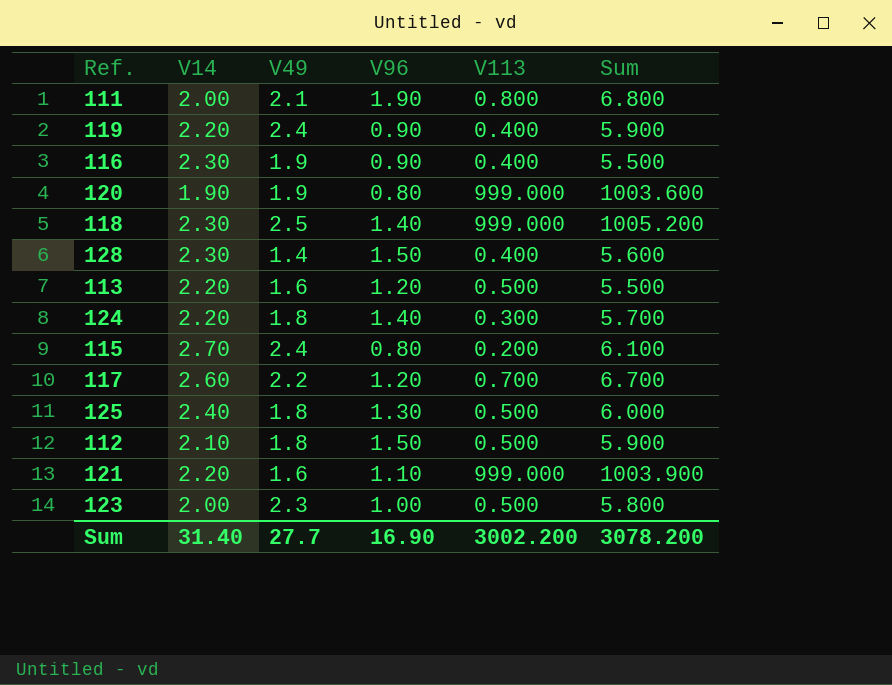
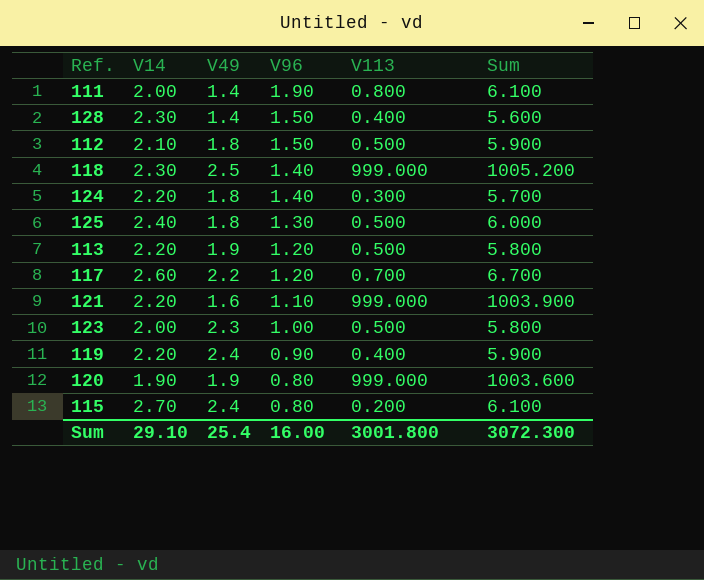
row order: none -> V96 descending
row 116: 2.30 | 1.9 | 0.90 | 0.400 | 5.500 -> none
111 | V49: 2.1 -> 1.4
111 | Sum: 6.800 -> 6.100
113 | V49: 1.6 -> 1.9
113 | Sum: 5.500 -> 5.800
Sum | V14: 31.40 -> 29.10
Sum | V49: 27.7 -> 25.4
Sum | V96: 16.90 -> 16.00
Sum | V113: 3002.200 -> 3001.800
Sum | Sum: 3078.200 -> 3072.300

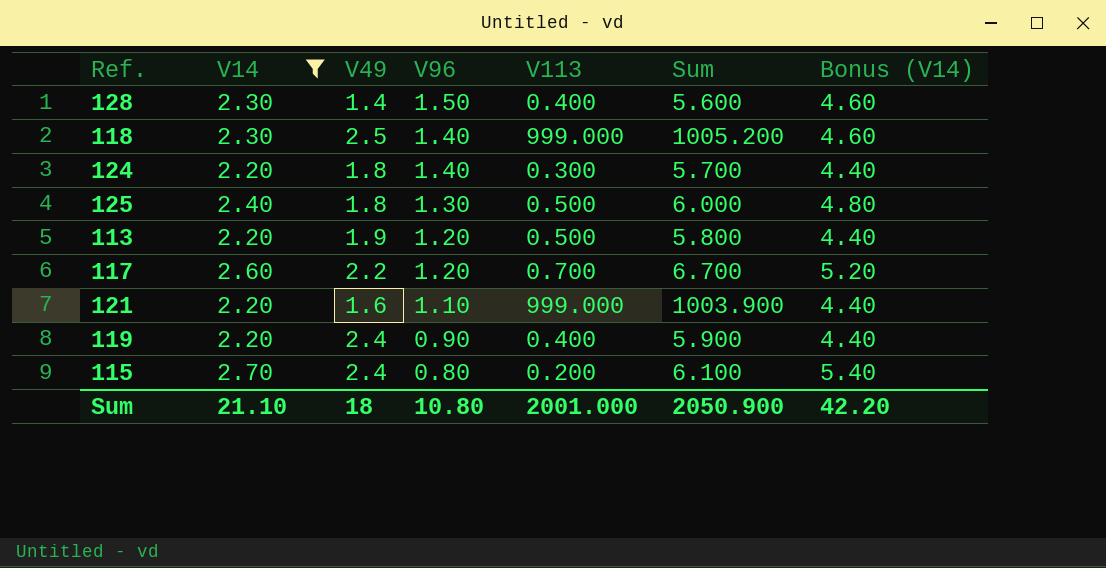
filter: none -> V14 >= 2.20
column Bonus (V14) | formula: none -> [V14] * 2
Sum | V14: 29.10 -> 21.10
Sum | V49: 25.4 -> 18
Sum | V96: 16.00 -> 10.80
Sum | V113: 3001.800 -> 2001.000
Sum | Sum: 3072.300 -> 2050.900

